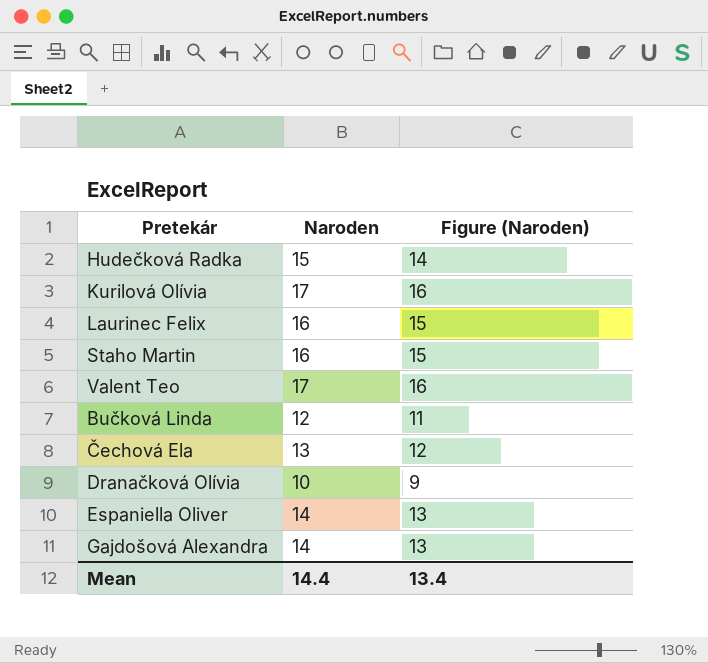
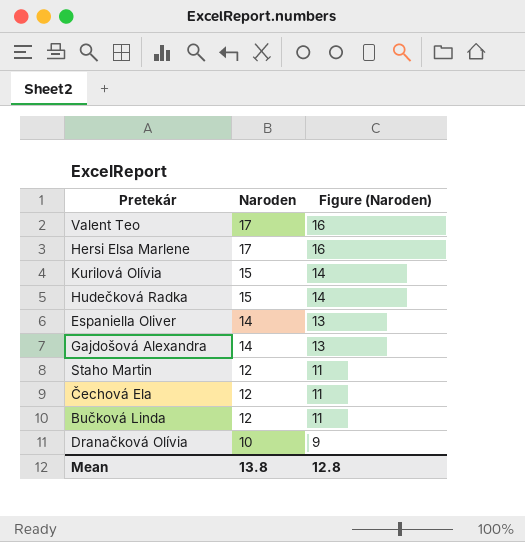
row order: none -> Naroden descending
row Laurinec Felix: 16 | 15 -> none
row Hersi Elsa Marlene: none -> 17 | 16
Kurilová Olívia | Naroden: 17 -> 15
Kurilová Olívia | Figure (Naroden): 16 -> 14
Staho Martin | Naroden: 16 -> 12
Staho Martin | Figure (Naroden): 15 -> 11
Čechová Ela | Naroden: 13 -> 12
Čechová Ela | Figure (Naroden): 12 -> 11
Mean | Naroden: 14.4 -> 13.8
Mean | Figure (Naroden): 13.4 -> 12.8

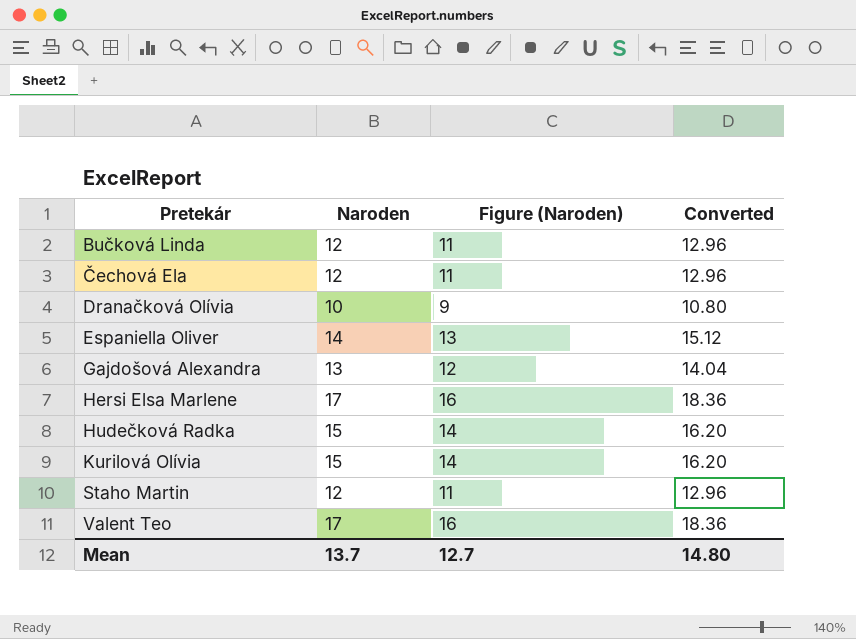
row order: Naroden descending -> Pretekár ascending
column Converted | formula: none -> [Naroden] * 1.08
Gajdošová Alexandra | Naroden: 14 -> 13
Gajdošová Alexandra | Figure (Naroden): 13 -> 12
Mean | Naroden: 13.8 -> 13.7
Mean | Figure (Naroden): 12.8 -> 12.7

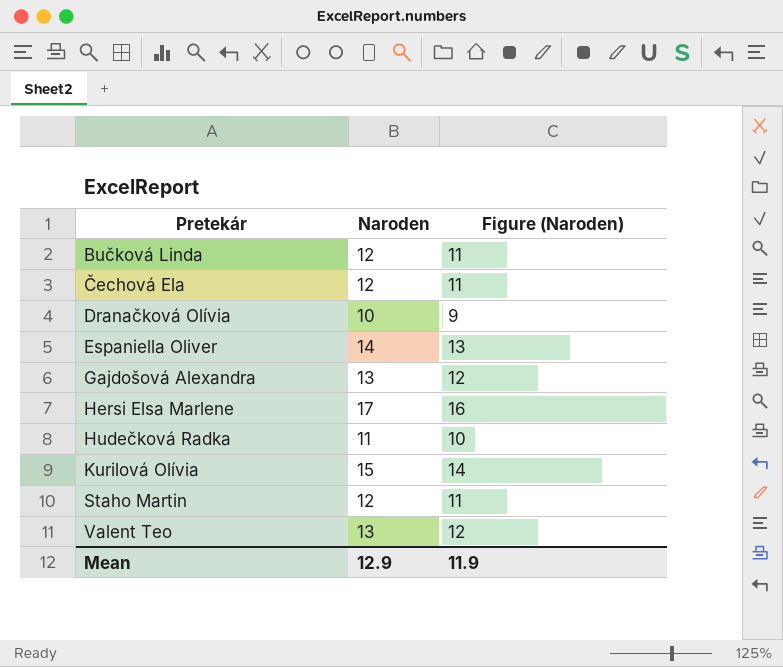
column Converted | formula: [Naroden] * 1.08 -> none
Hudečková Radka | Naroden: 15 -> 11
Hudečková Radka | Figure (Naroden): 14 -> 10
Valent Teo | Naroden: 17 -> 13
Valent Teo | Figure (Naroden): 16 -> 12
Mean | Naroden: 13.7 -> 12.9
Mean | Figure (Naroden): 12.7 -> 11.9

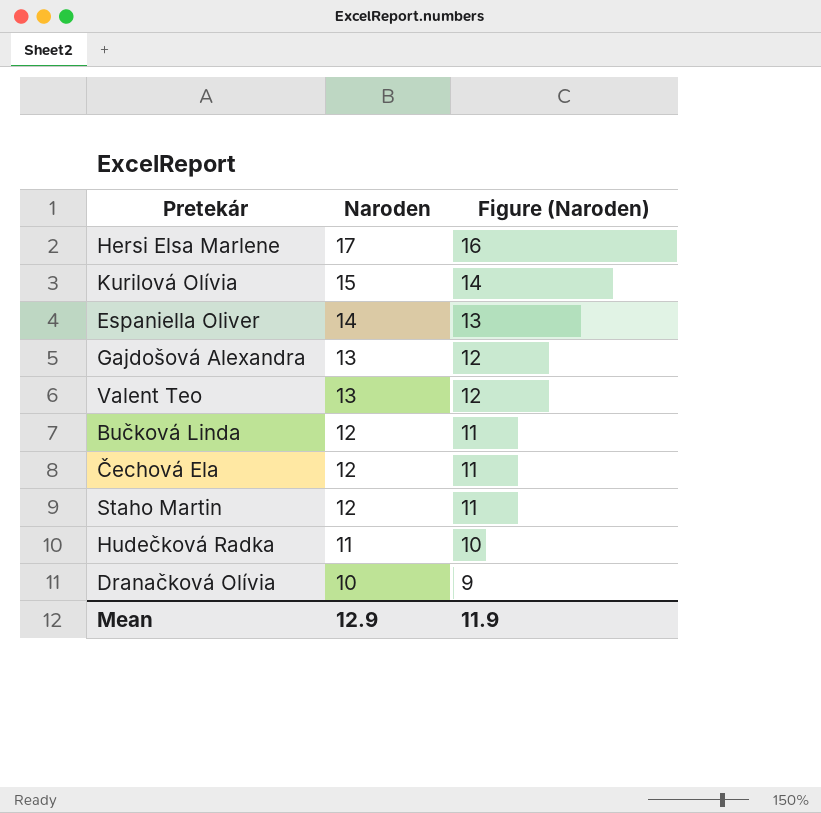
row order: Pretekár ascending -> Naroden descending

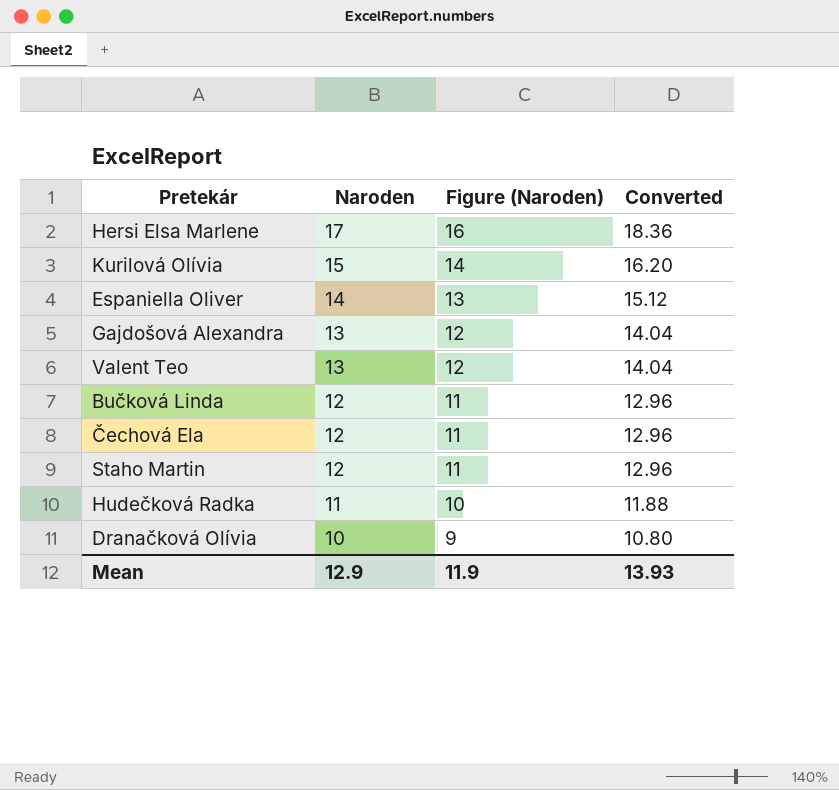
column Converted | formula: none -> [Naroden] * 1.08

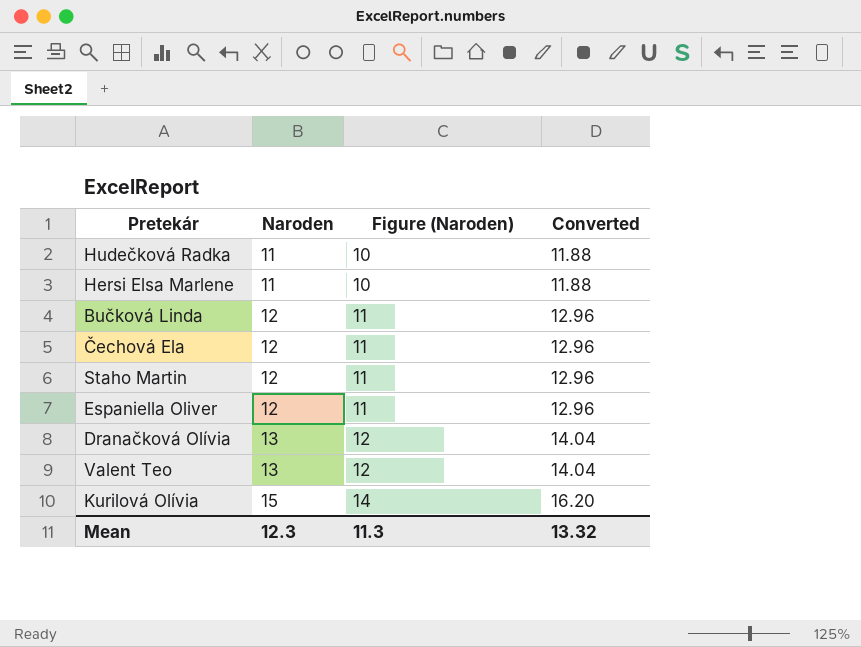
row order: Naroden descending -> Naroden ascending
row Gajdošová Alexandra: 13 | 12 | 14.04 -> none
Hersi Elsa Marlene | Naroden: 17 -> 11
Hersi Elsa Marlene | Figure (Naroden): 16 -> 10
Hersi Elsa Marlene | Converted: 18.36 -> 11.88
Espaniella Oliver | Naroden: 14 -> 12
Espaniella Oliver | Figure (Naroden): 13 -> 11
Espaniella Oliver | Converted: 15.12 -> 12.96
Dranačková Olívia | Naroden: 10 -> 13
Dranačková Olívia | Figure (Naroden): 9 -> 12
Dranačková Olívia | Converted: 10.80 -> 14.04
Mean | Naroden: 12.9 -> 12.3
Mean | Figure (Naroden): 11.9 -> 11.3
Mean | Converted: 13.93 -> 13.32

